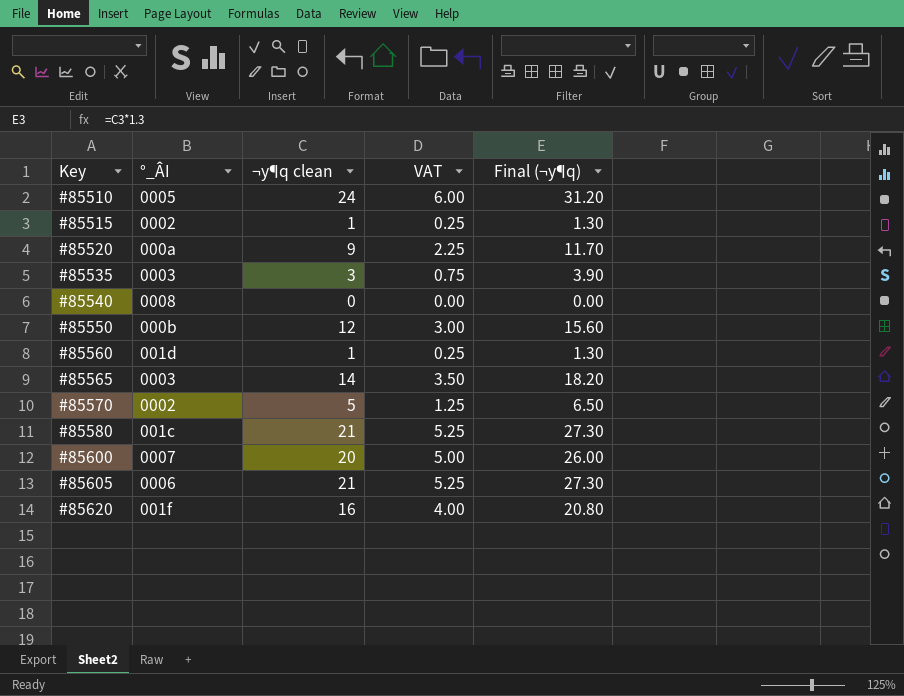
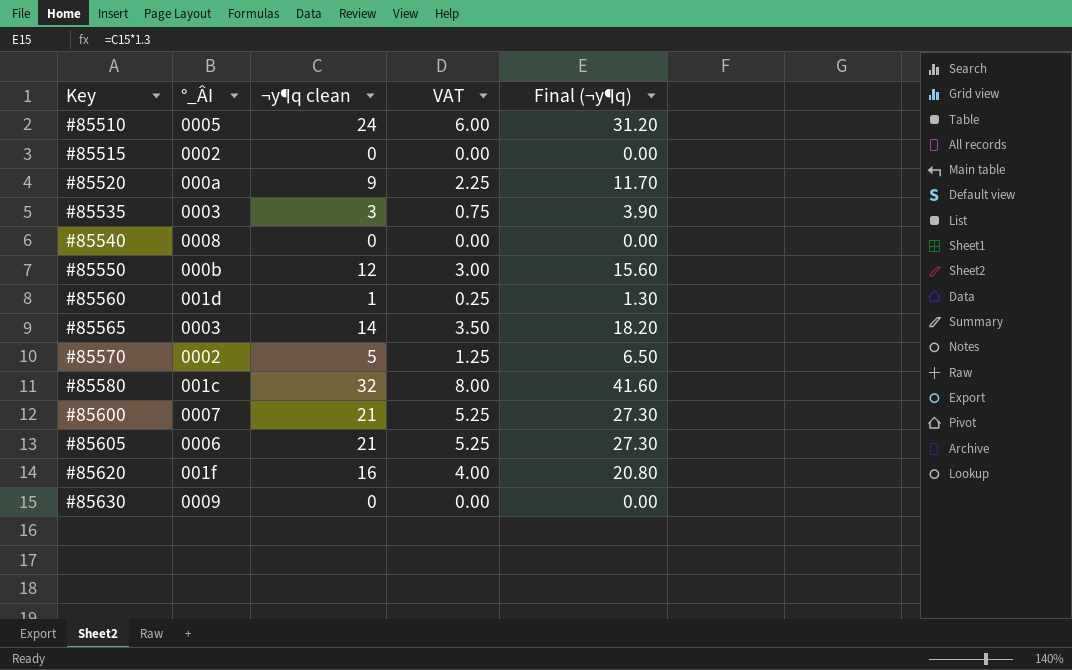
#85515 | ¬y¶q clean: 1 -> 0
#85515 | VAT: 0.25 -> 0.00
#85515 | Final (¬y¶q): 1.30 -> 0.00
#85580 | ¬y¶q clean: 21 -> 32
#85580 | VAT: 5.25 -> 8.00
#85580 | Final (¬y¶q): 27.30 -> 41.60
#85600 | ¬y¶q clean: 20 -> 21
#85600 | VAT: 5.00 -> 5.25
#85600 | Final (¬y¶q): 26.00 -> 27.30
row #85630: none -> 0009 | 0 | 0.00 | 0.00

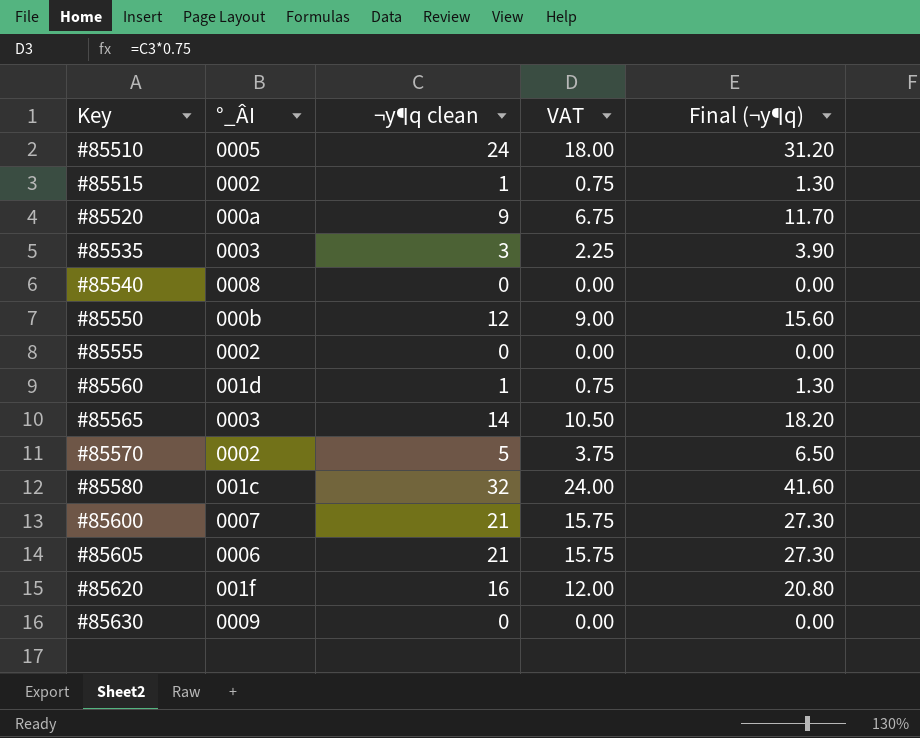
column VAT | formula: [¬y¶q clean] * 0.25 -> [¬y¶q clean] * 0.75
#85515 | ¬y¶q clean: 0 -> 1
#85515 | Final (¬y¶q): 0.00 -> 1.30
row #85555: none -> 0002 | 0 | 0.00 | 0.00

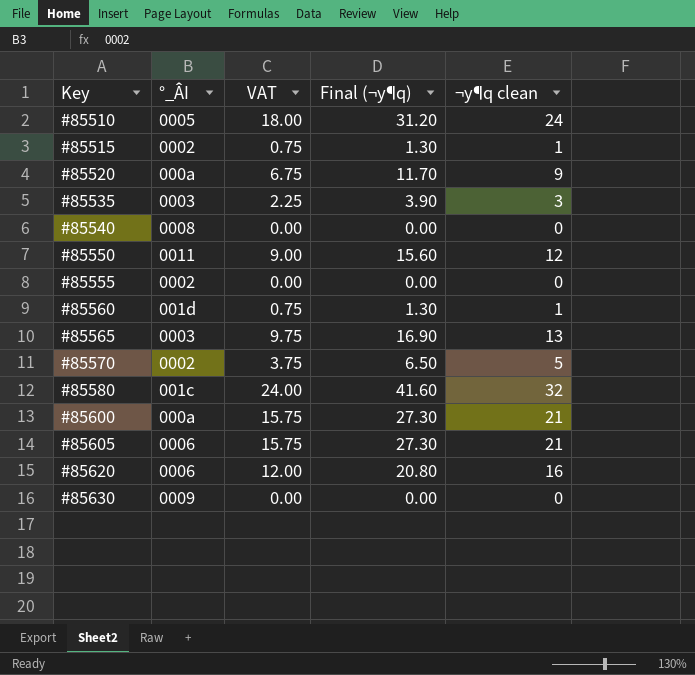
column ¬y¶q clean | position: 3 -> 5
#85550 | °_ÂI: 000b -> 0011
#85565 | VAT: 10.50 -> 9.75
#85565 | Final (¬y¶q): 18.20 -> 16.90
#85565 | ¬y¶q clean: 14 -> 13
#85600 | °_ÂI: 0007 -> 000a
#85620 | °_ÂI: 001f -> 0006

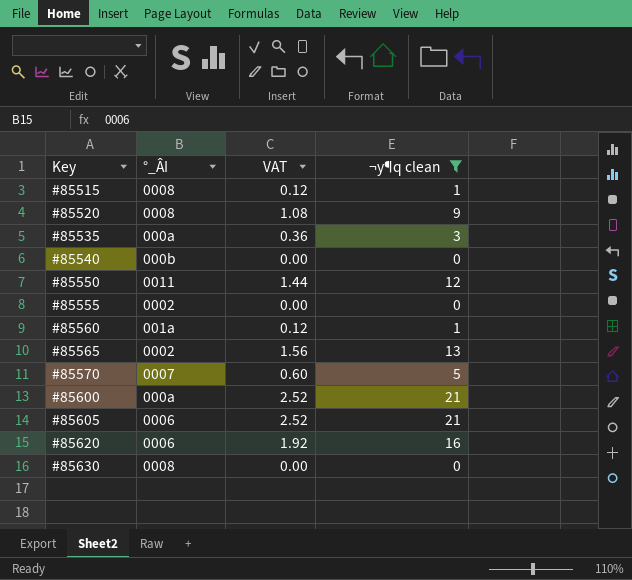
filter: none -> ¬y¶q clean <= 21
column Final (¬y¶q) | formula: [¬y¶q clean] * 1.3 -> none
column VAT | formula: [¬y¶q clean] * 0.75 -> [¬y¶q clean] * 0.12
#85515 | °_ÂI: 0002 -> 0008
#85520 | °_ÂI: 000a -> 0008
#85535 | °_ÂI: 0003 -> 000a
#85540 | °_ÂI: 0008 -> 000b
#85560 | °_ÂI: 001d -> 001a
#85565 | °_ÂI: 0003 -> 0002
#85570 | °_ÂI: 0002 -> 0007
#85630 | °_ÂI: 0009 -> 0008

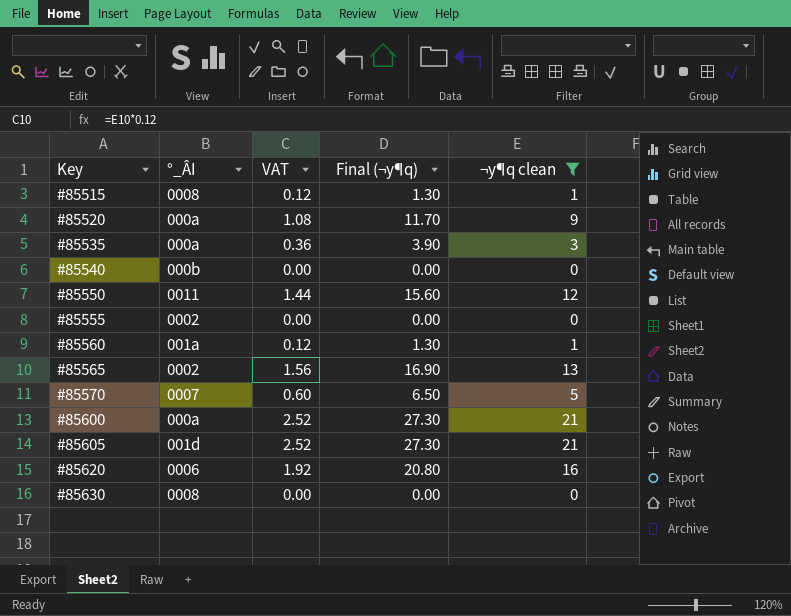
column Final (¬y¶q) | formula: none -> [¬y¶q clean] * 1.3
#85520 | °_ÂI: 0008 -> 000a
#85605 | °_ÂI: 0006 -> 001d

